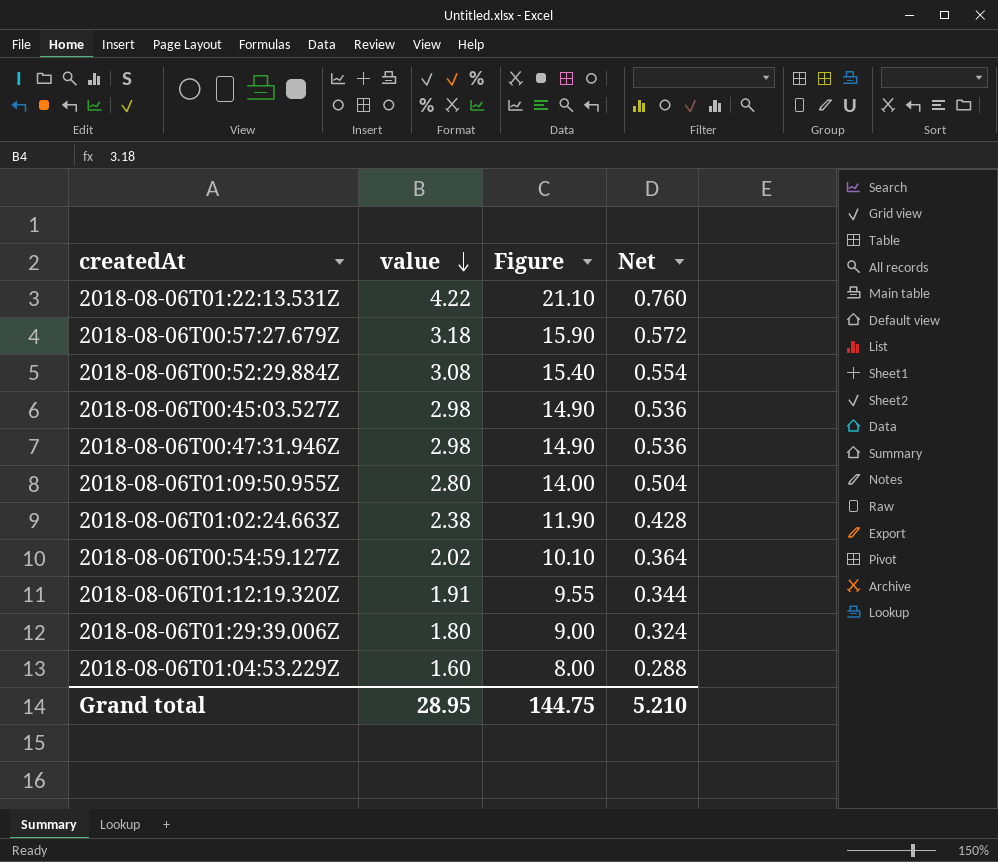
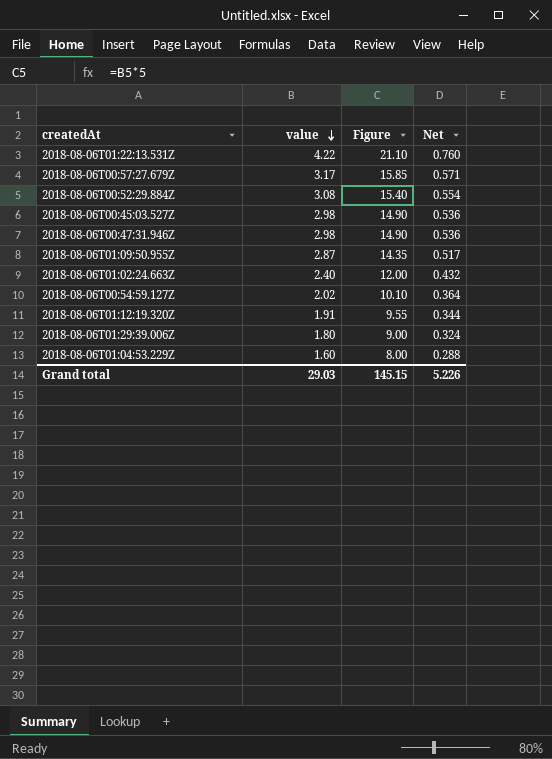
2018-08-06T00:57:27.679Z | value: 3.18 -> 3.17
2018-08-06T00:57:27.679Z | Figure: 15.90 -> 15.85
2018-08-06T00:57:27.679Z | Net: 0.572 -> 0.571
2018-08-06T01:09:50.955Z | value: 2.80 -> 2.87
2018-08-06T01:09:50.955Z | Figure: 14.00 -> 14.35
2018-08-06T01:09:50.955Z | Net: 0.504 -> 0.517
2018-08-06T01:02:24.663Z | value: 2.38 -> 2.40
2018-08-06T01:02:24.663Z | Figure: 11.90 -> 12.00
2018-08-06T01:02:24.663Z | Net: 0.428 -> 0.432
Grand total | value: 28.95 -> 29.03
Grand total | Figure: 144.75 -> 145.15
Grand total | Net: 5.210 -> 5.226

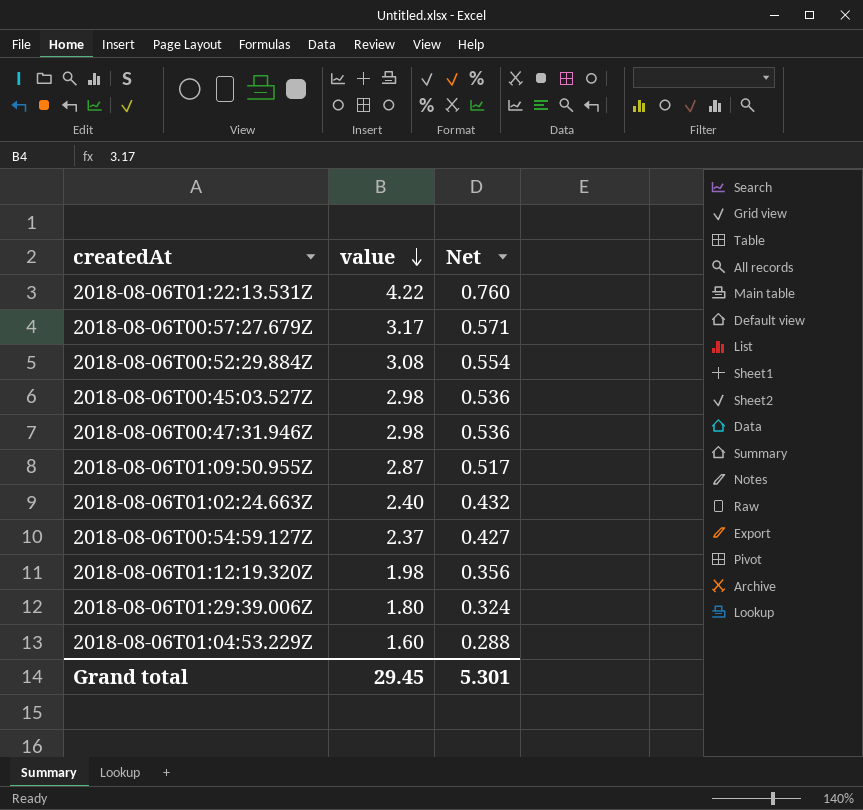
column Figure | formula: [value] * 5 -> none
2018-08-06T00:54:59.127Z | value: 2.02 -> 2.37
2018-08-06T00:54:59.127Z | Net: 0.364 -> 0.427
2018-08-06T01:12:19.320Z | value: 1.91 -> 1.98
2018-08-06T01:12:19.320Z | Net: 0.344 -> 0.356
Grand total | value: 29.03 -> 29.45
Grand total | Net: 5.226 -> 5.301

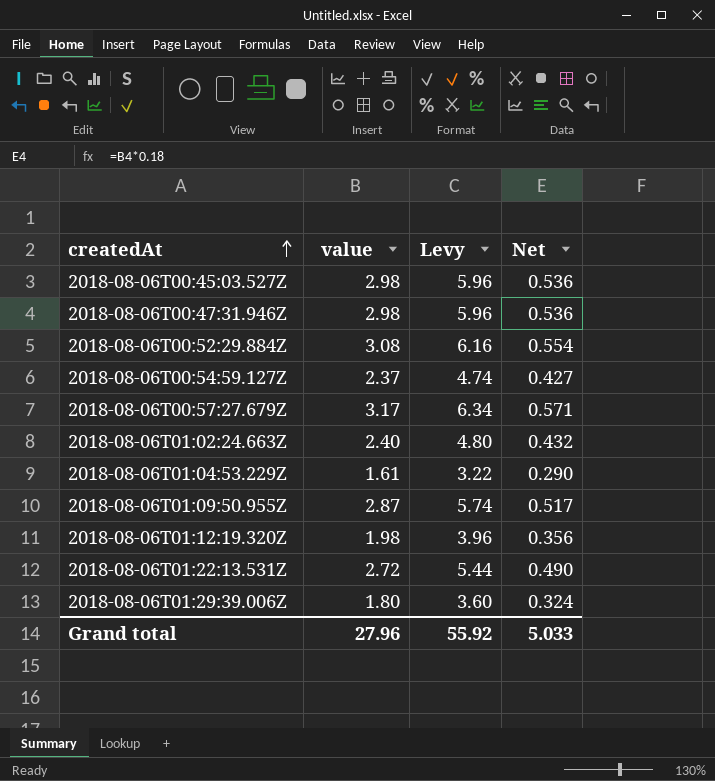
row order: value descending -> createdAt ascending
column Levy | formula: none -> [value] * 2
2018-08-06T01:04:53.229Z | value: 1.60 -> 1.61
2018-08-06T01:04:53.229Z | Net: 0.288 -> 0.290
2018-08-06T01:22:13.531Z | value: 4.22 -> 2.72
2018-08-06T01:22:13.531Z | Net: 0.760 -> 0.490
Grand total | value: 29.45 -> 27.96
Grand total | Net: 5.301 -> 5.033

